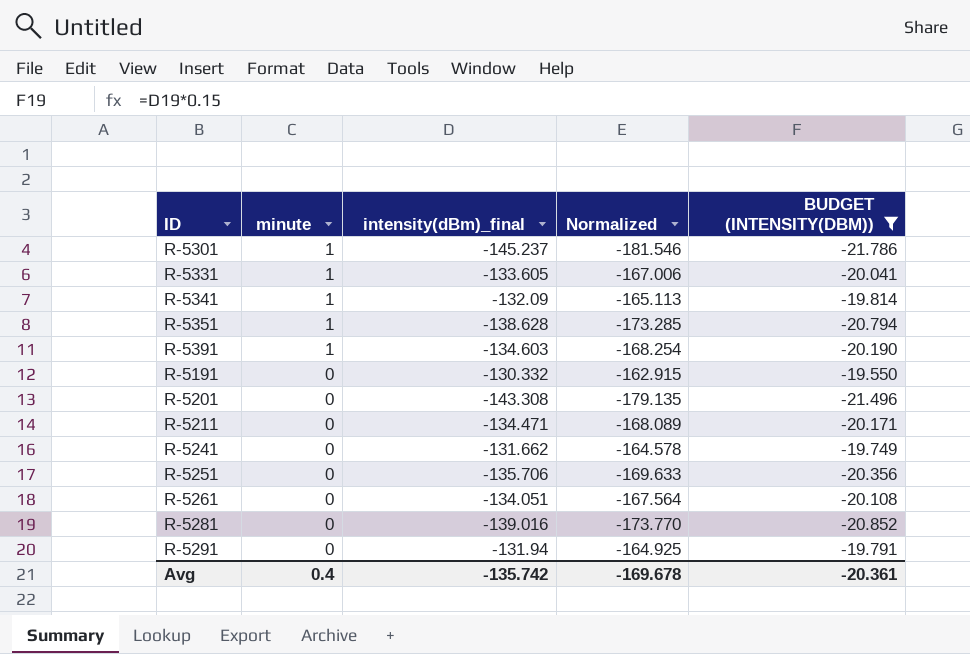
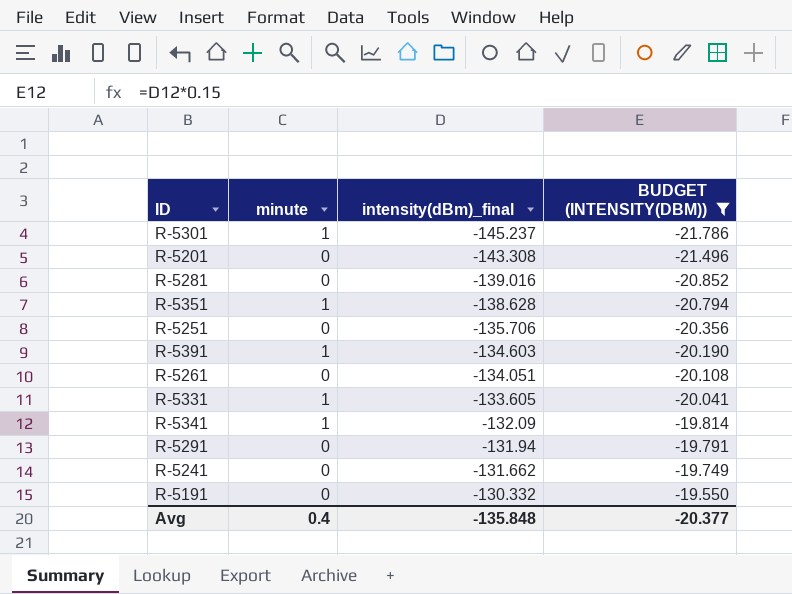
row order: minute descending -> intensity(dBm)_final ascending
column Normalized | formula: [intensity(dBm)_final] * 1.25 -> none
row R-5211: 0 | -134.471 | -168.089 | -20.171 -> none
Avg | intensity(dBm)_final: -135.742 -> -135.848
Avg | BUDGET (INTENSITY(DBM)): -20.361 -> -20.377

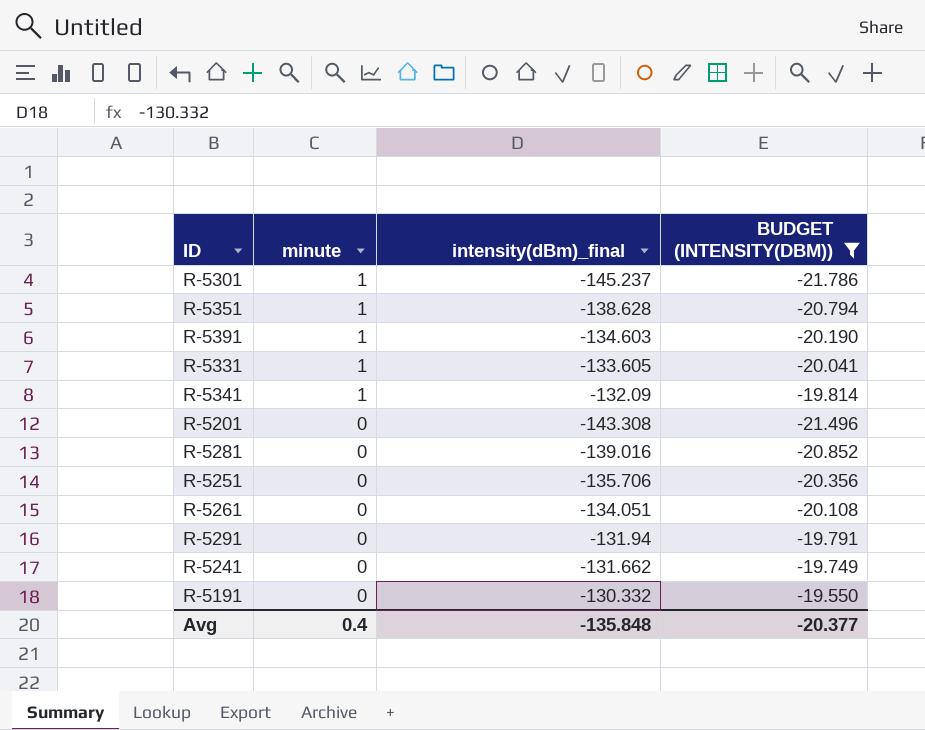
row order: intensity(dBm)_final ascending -> minute descending

